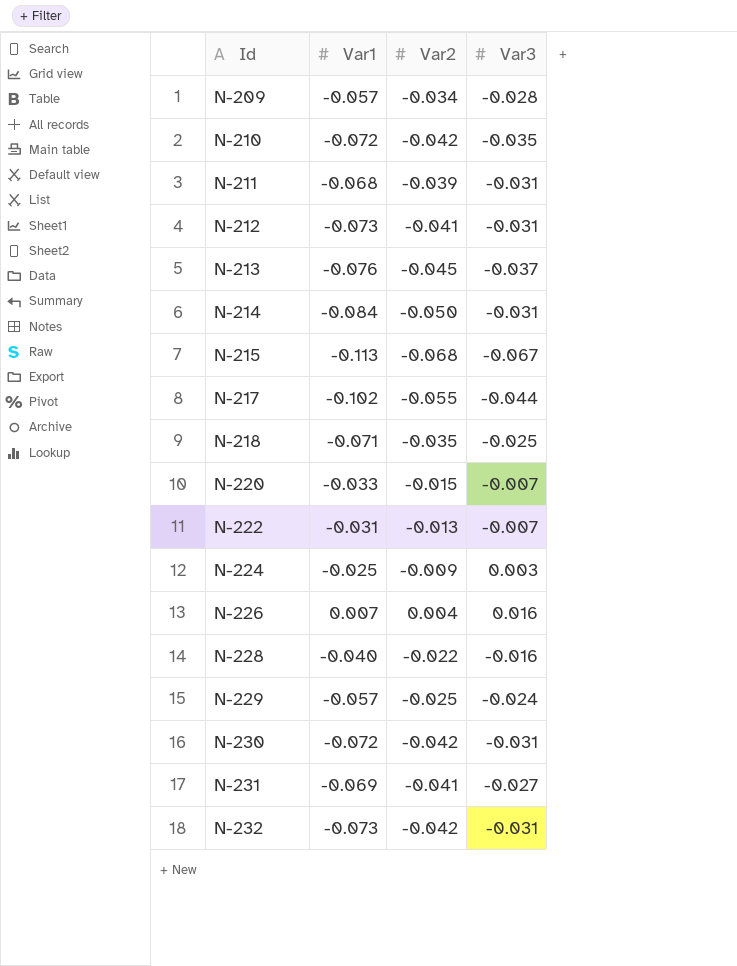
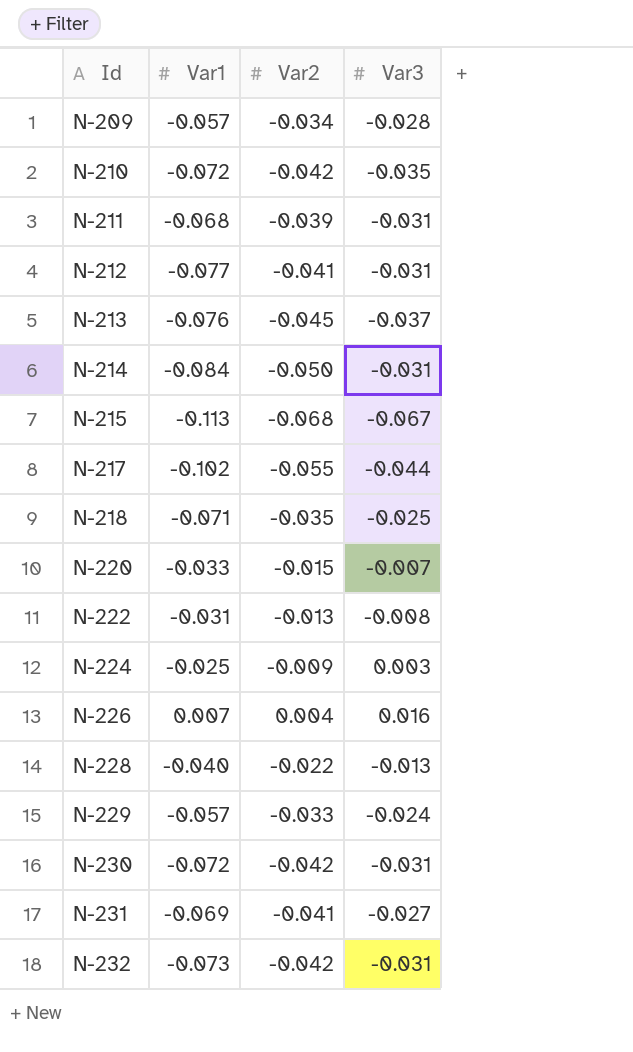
N-212 | Var1: -0.073 -> -0.077
N-222 | Var3: -0.007 -> -0.008
N-228 | Var3: -0.016 -> -0.013
N-229 | Var2: -0.025 -> -0.033

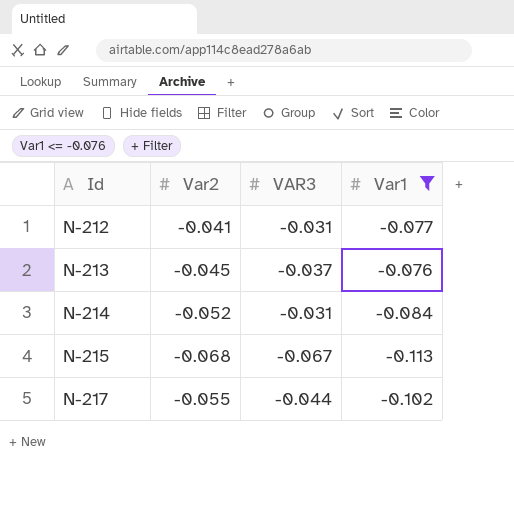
filter: none -> Var1 <= -0.076
column name: Var3 -> VAR3
column Var1 | position: 2 -> 4
N-214 | Var2: -0.050 -> -0.052

